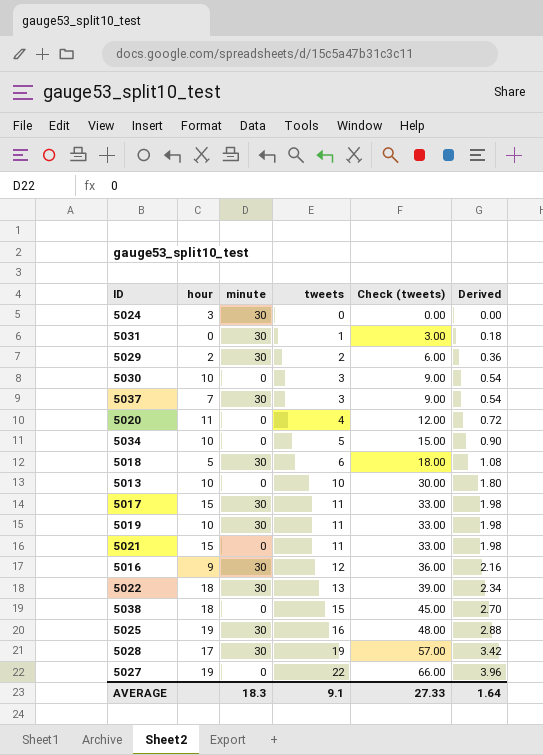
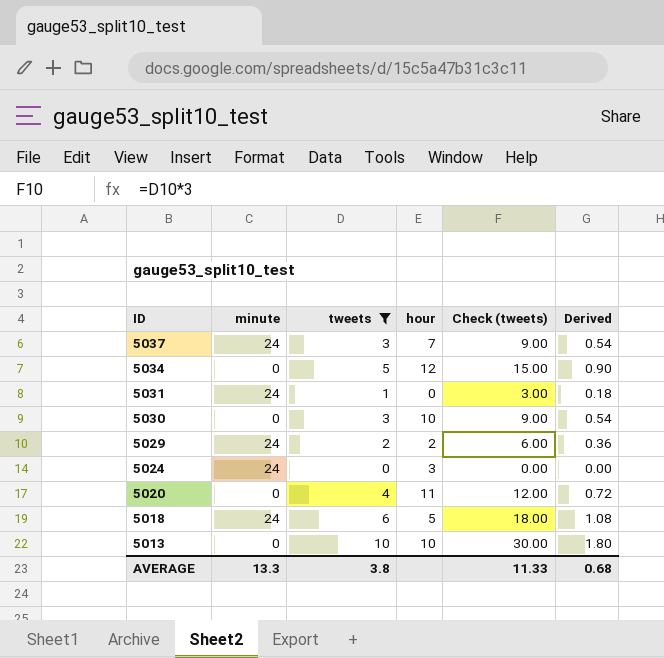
filter: none -> tweets <= 10
row order: tweets ascending -> ID descending
column hour | position: 2 -> 4
5037 | minute: 30 -> 24
5034 | hour: 10 -> 12
5031 | minute: 30 -> 24
5029 | minute: 30 -> 24
5024 | minute: 30 -> 24
5018 | minute: 30 -> 24
AVERAGE | minute: 18.3 -> 13.3
AVERAGE | tweets: 9.1 -> 3.8
AVERAGE | Check (tweets): 27.33 -> 11.33
AVERAGE | Derived: 1.64 -> 0.68

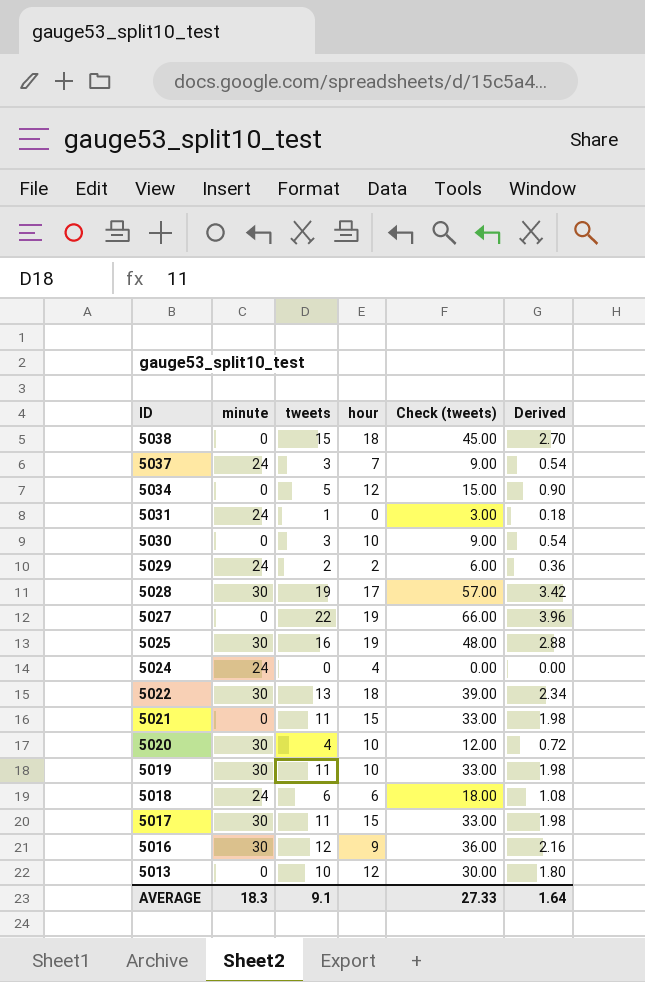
filter: tweets <= 10 -> none
5024 | hour: 3 -> 4
5020 | minute: 0 -> 30
5020 | hour: 11 -> 10
5018 | hour: 5 -> 6
5013 | hour: 10 -> 12
AVERAGE | minute: 13.3 -> 18.3
AVERAGE | tweets: 3.8 -> 9.1
AVERAGE | Check (tweets): 11.33 -> 27.33
AVERAGE | Derived: 0.68 -> 1.64

